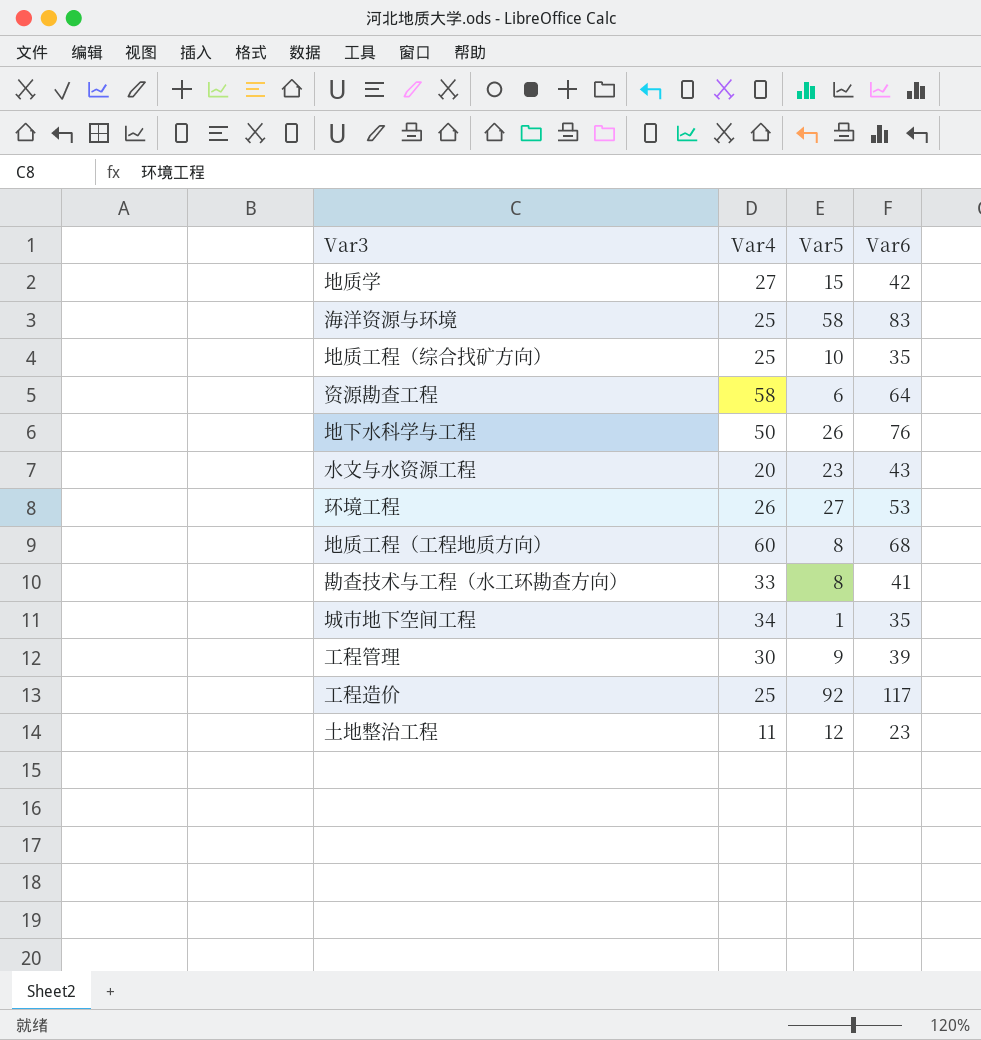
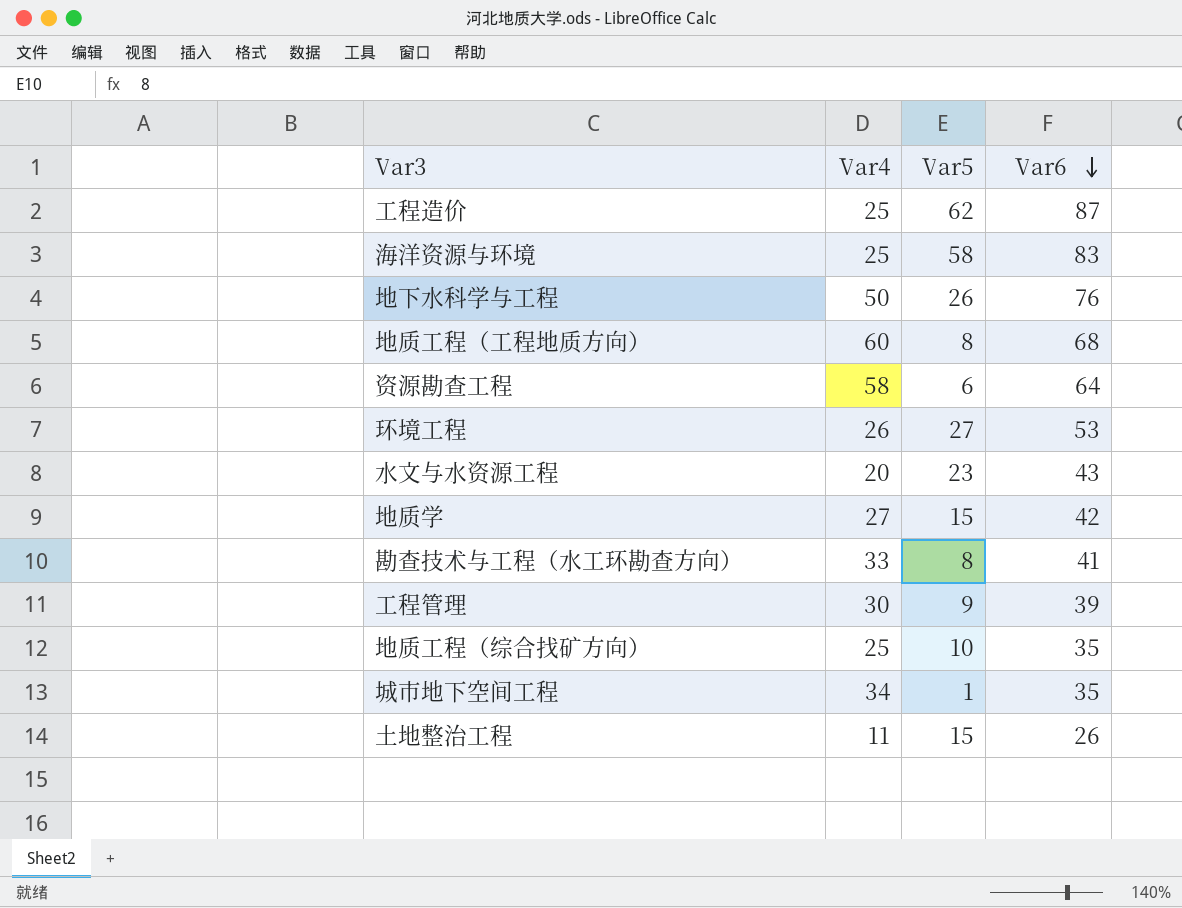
row order: none -> Var6 descending
工程造价 | Var5: 92 -> 62
工程造价 | Var6: 117 -> 87
土地整治工程 | Var5: 12 -> 15
土地整治工程 | Var6: 23 -> 26

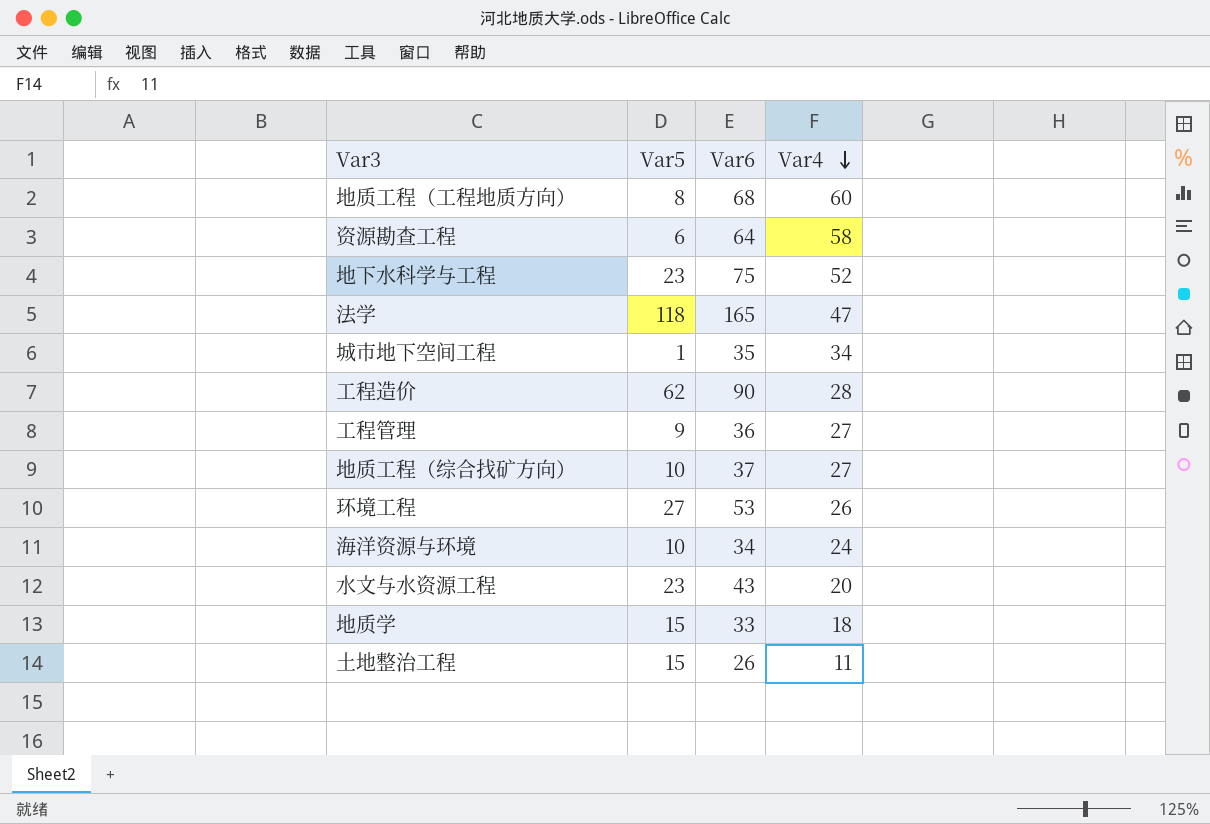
row order: Var6 descending -> Var4 descending
column Var4 | position: 2 -> 4
row 勘查技术与工程（水工环勘查方向）: 33 | 8 | 41 -> none
地下水科学与工程 | Var5: 26 -> 23
地下水科学与工程 | Var6: 76 -> 75
地下水科学与工程 | Var4: 50 -> 52
row 法学: none -> 118 | 165 | 47
工程造价 | Var6: 87 -> 90
工程造价 | Var4: 25 -> 28
工程管理 | Var6: 39 -> 36
工程管理 | Var4: 30 -> 27
地质工程（综合找矿方向） | Var6: 35 -> 37
地质工程（综合找矿方向） | Var4: 25 -> 27
海洋资源与环境 | Var5: 58 -> 10
海洋资源与环境 | Var6: 83 -> 34
海洋资源与环境 | Var4: 25 -> 24
地质学 | Var6: 42 -> 33
地质学 | Var4: 27 -> 18

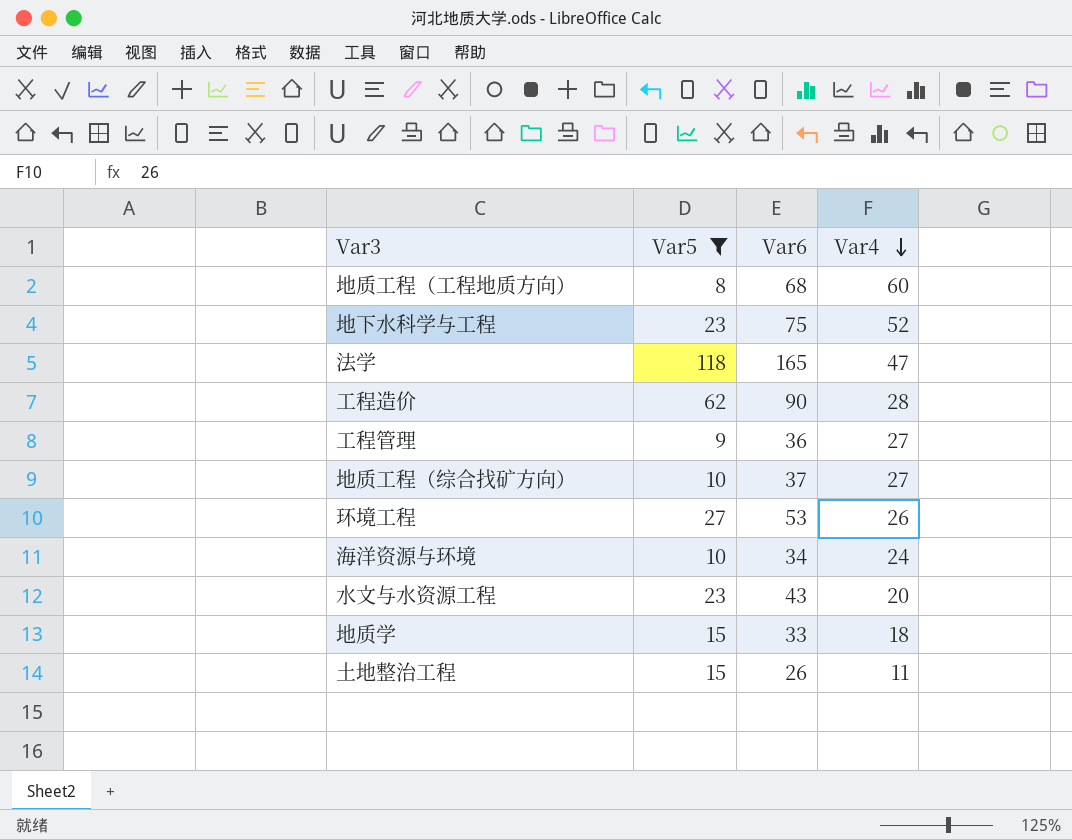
filter: none -> Var5 >= 8

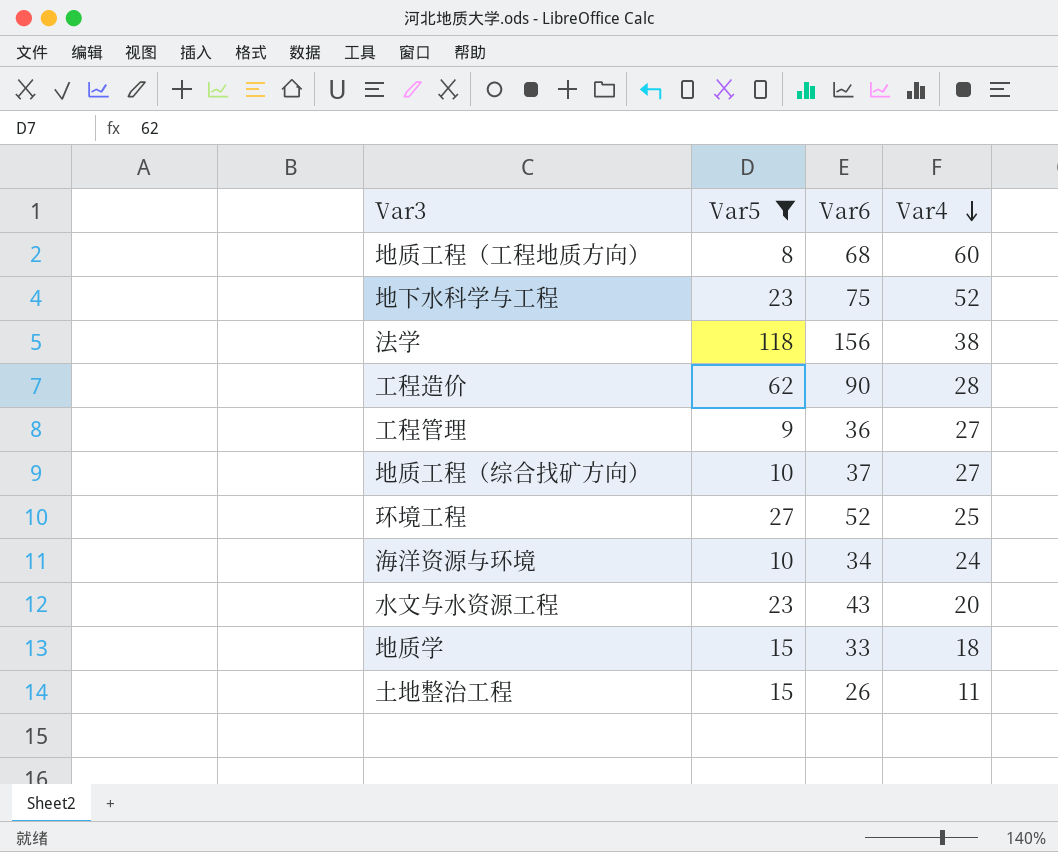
法学 | Var6: 165 -> 156
法学 | Var4: 47 -> 38
环境工程 | Var6: 53 -> 52
环境工程 | Var4: 26 -> 25

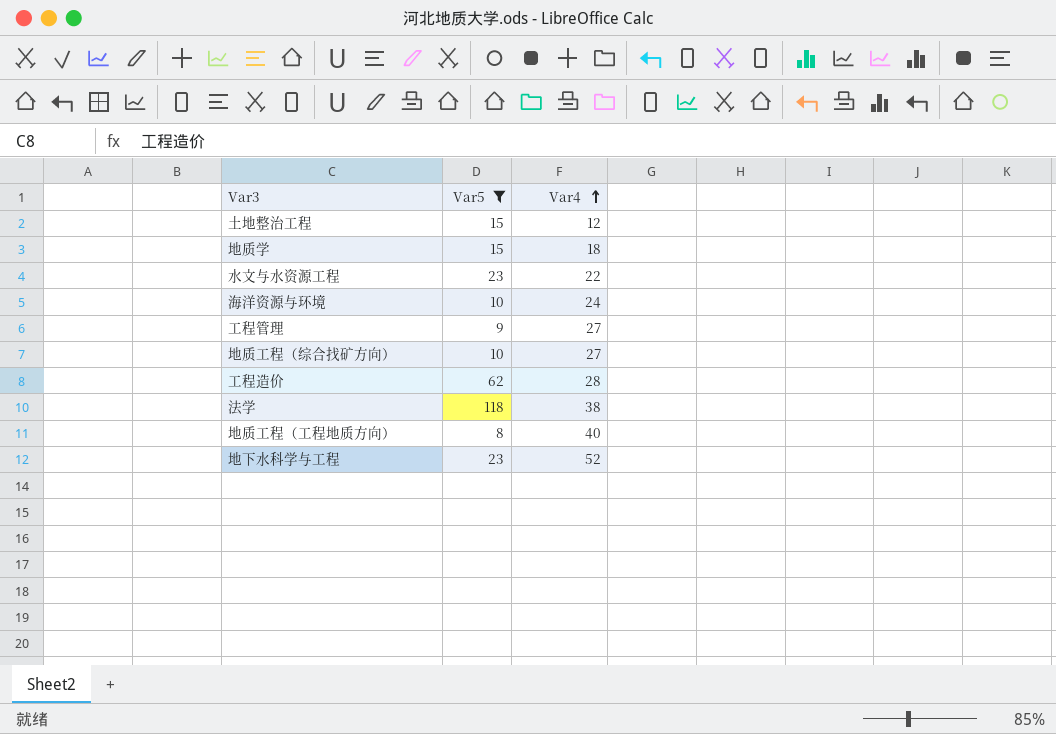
row order: Var4 descending -> Var4 ascending
column Var6 | formula: [Var5] + [Var4] -> none
row 环境工程: 27 | 52 | 25 -> none
土地整治工程 | Var4: 11 -> 12
水文与水资源工程 | Var4: 20 -> 22
地质工程（工程地质方向） | Var4: 60 -> 40

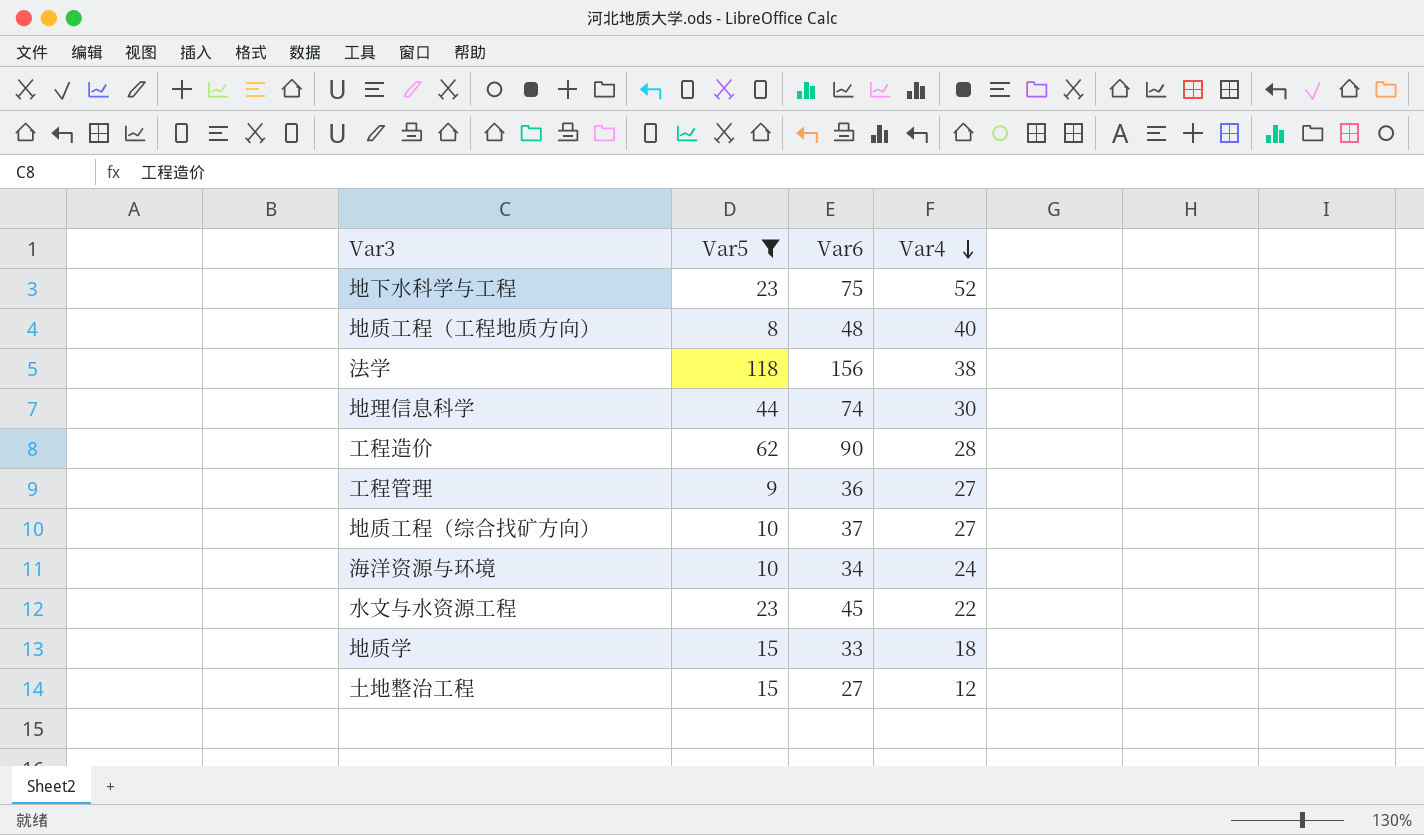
row order: Var4 ascending -> Var4 descending
column Var6 | formula: none -> [Var5] + [Var4]
row 地理信息科学: none -> 44 | 74 | 30

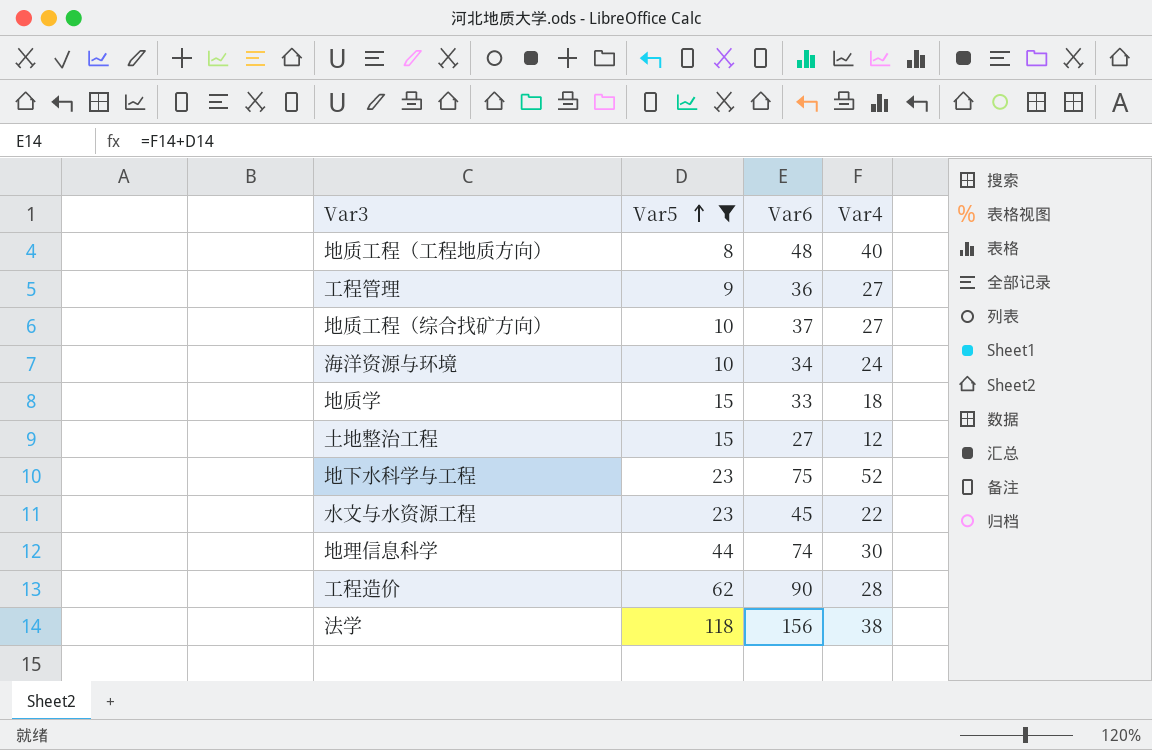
row order: Var4 descending -> Var5 ascending

